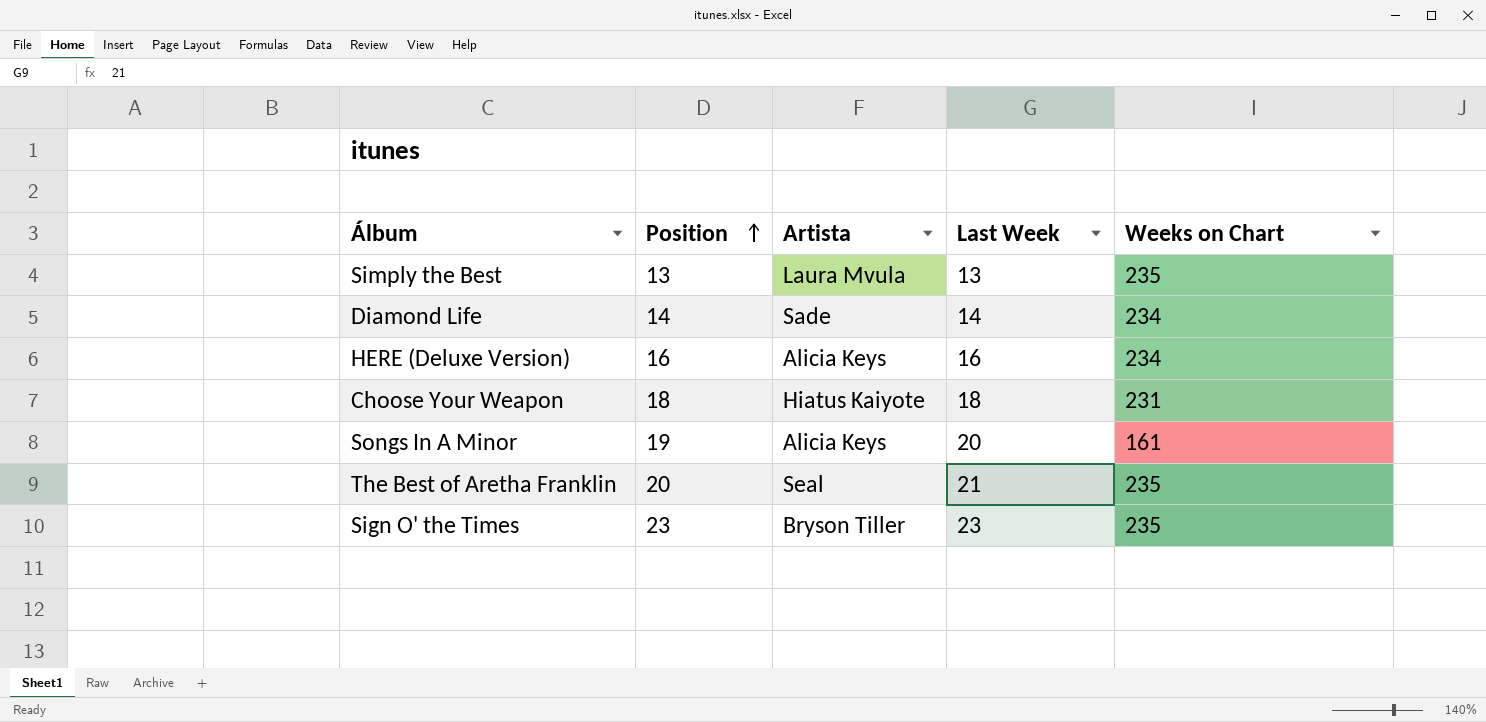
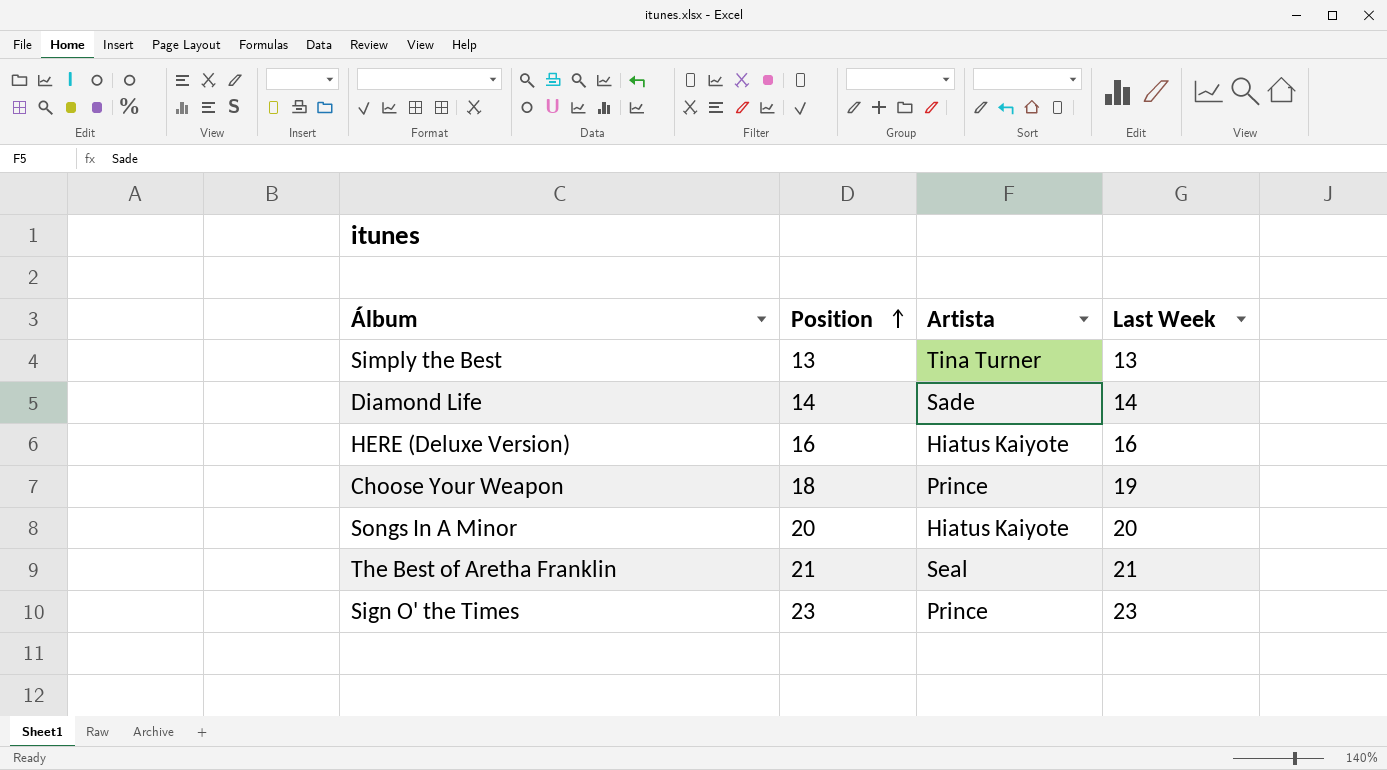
column Weeks on Chart | position: 5 -> none
Simply the Best | Artista: Laura Mvula -> Tina Turner
HERE (Deluxe Version) | Artista: Alicia Keys -> Hiatus Kaiyote
Choose Your Weapon | Artista: Hiatus Kaiyote -> Prince
Choose Your Weapon | Last Week: 18 -> 19
Songs In A Minor | Position: 19 -> 20
Songs In A Minor | Artista: Alicia Keys -> Hiatus Kaiyote
The Best of Aretha Franklin | Position: 20 -> 21
Sign O' the Times | Artista: Bryson Tiller -> Prince

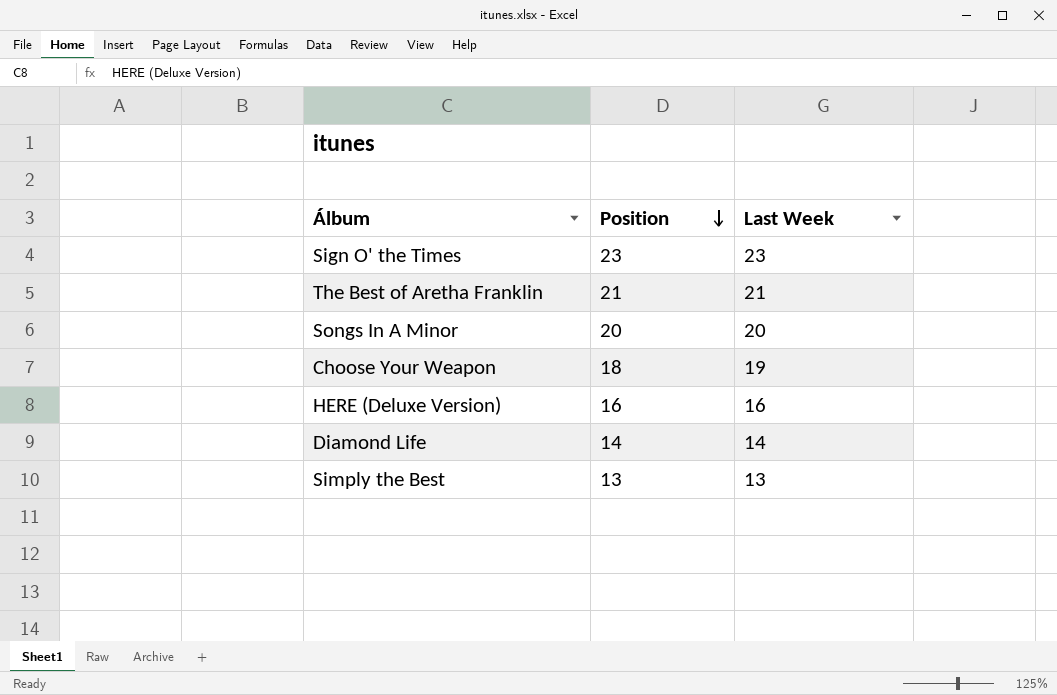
row order: Position ascending -> Position descending
column Artista | position: 3 -> none

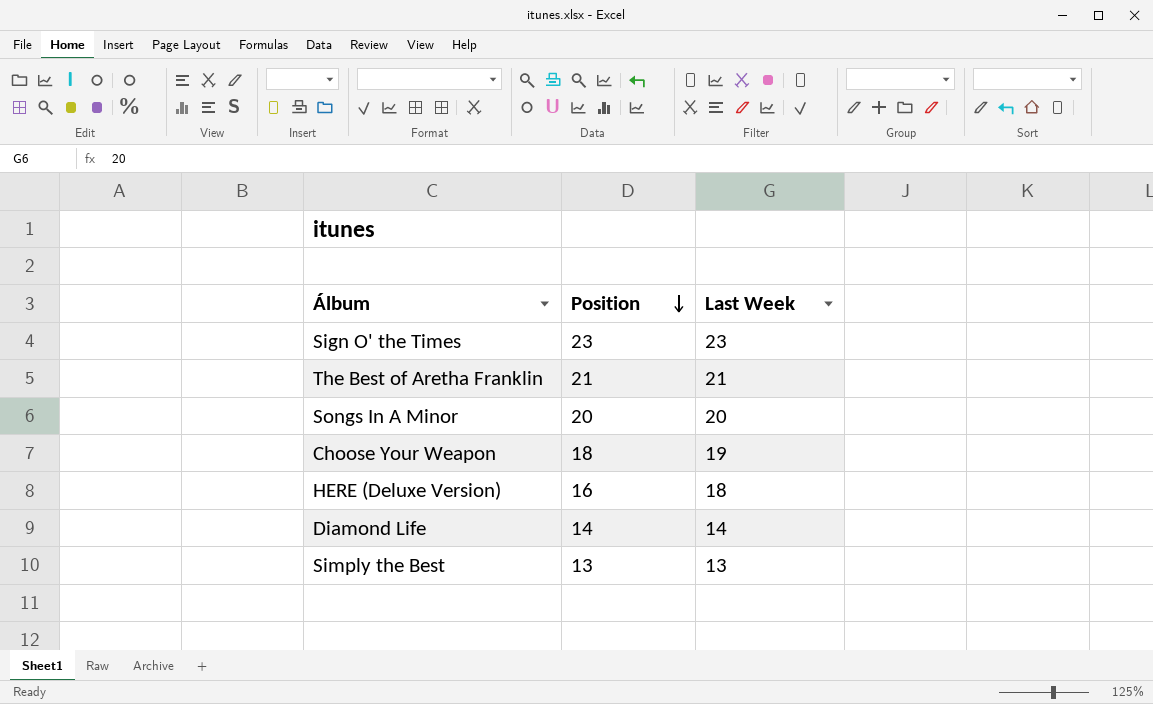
HERE (Deluxe Version) | Last Week: 16 -> 18

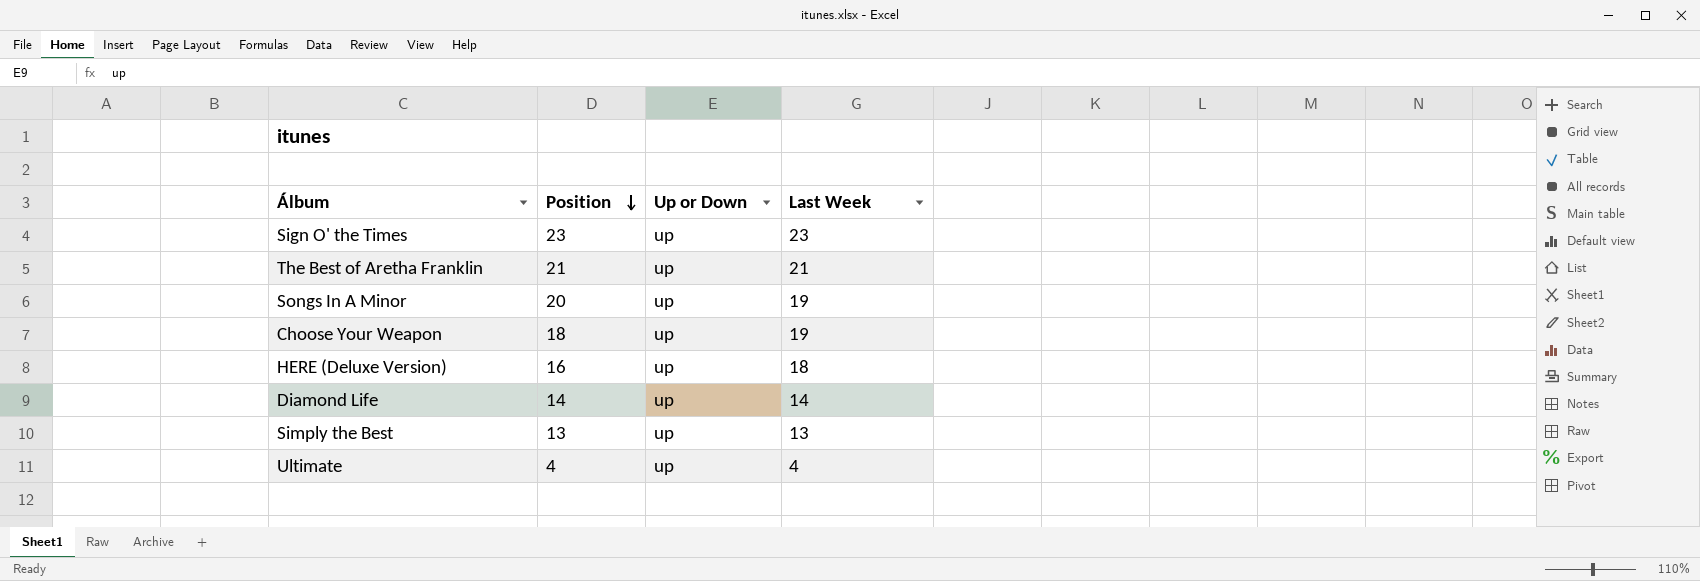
column Up or Down | position: none -> 3
Songs In A Minor | Last Week: 20 -> 19
row Ultimate: none -> 4 | up | 4

